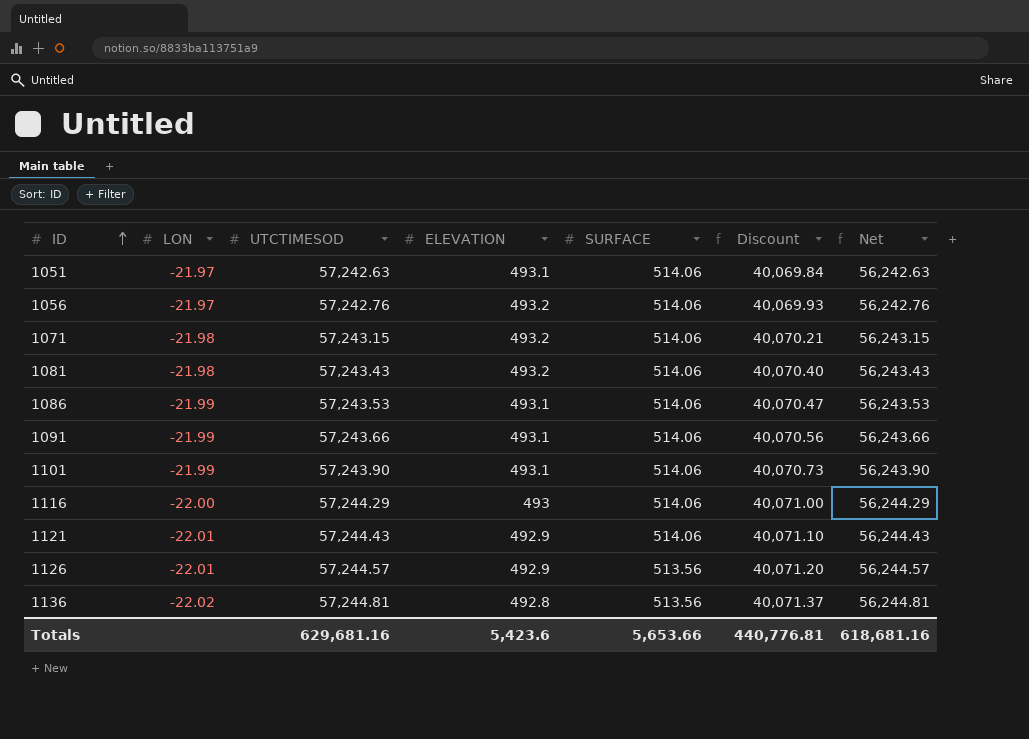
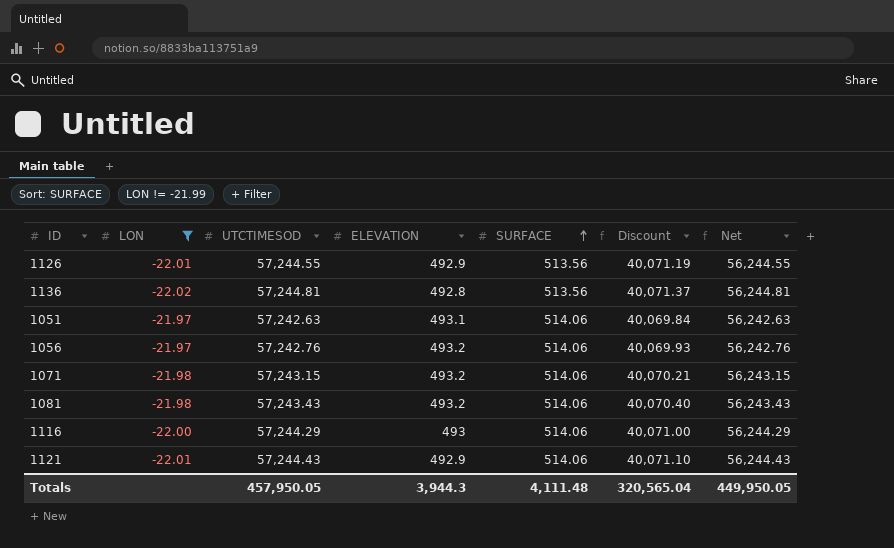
filter: none -> LON != -21.99
row order: ID ascending -> SURFACE ascending
1126 | UTCTIMESOD: 57,244.57 -> 57,244.55
1126 | Discount: 40,071.20 -> 40,071.19
1126 | Net: 56,244.57 -> 56,244.55
Totals | UTCTIMESOD: 629,681.16 -> 457,950.05
Totals | ELEVATION: 5,423.6 -> 3,944.3
Totals | SURFACE: 5,653.66 -> 4,111.48
Totals | Discount: 440,776.81 -> 320,565.04
Totals | Net: 618,681.16 -> 449,950.05

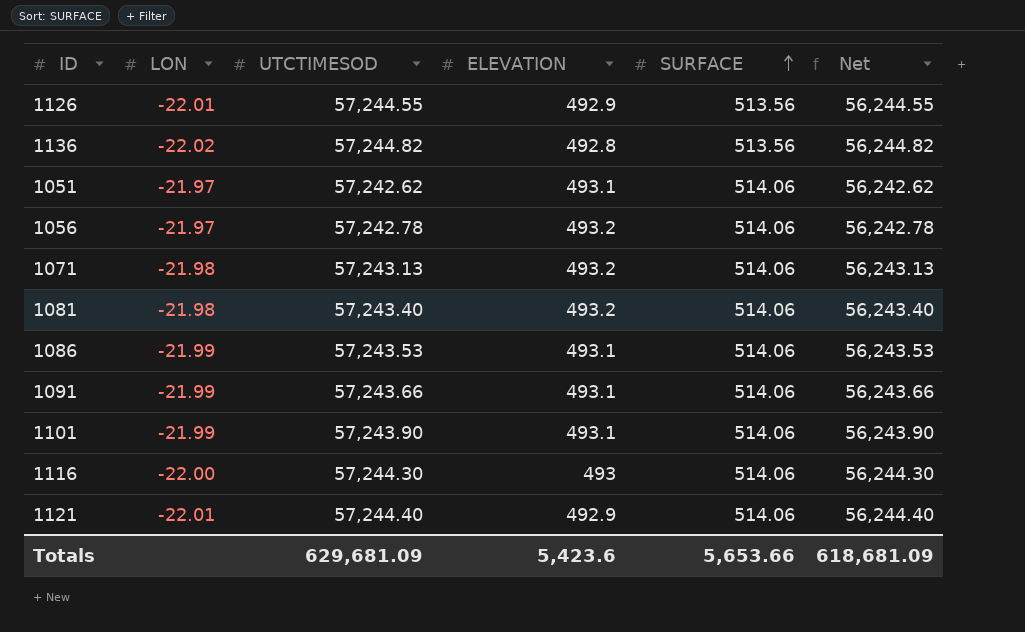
filter: LON != -21.99 -> none
column Discount | formula: [UTCTIMESOD] * 0.7 -> none
1136 | UTCTIMESOD: 57,244.81 -> 57,244.82
1136 | Net: 56,244.81 -> 56,244.82
1051 | UTCTIMESOD: 57,242.63 -> 57,242.62
1051 | Net: 56,242.63 -> 56,242.62
1056 | UTCTIMESOD: 57,242.76 -> 57,242.78
1056 | Net: 56,242.76 -> 56,242.78
1071 | UTCTIMESOD: 57,243.15 -> 57,243.13
1071 | Net: 56,243.15 -> 56,243.13
1081 | UTCTIMESOD: 57,243.43 -> 57,243.40
1081 | Net: 56,243.43 -> 56,243.40
1116 | UTCTIMESOD: 57,244.29 -> 57,244.30
1116 | Net: 56,244.29 -> 56,244.30
1121 | UTCTIMESOD: 57,244.43 -> 57,244.40
1121 | Net: 56,244.43 -> 56,244.40
Totals | UTCTIMESOD: 457,950.05 -> 629,681.09
Totals | ELEVATION: 3,944.3 -> 5,423.6
Totals | SURFACE: 4,111.48 -> 5,653.66
Totals | Net: 449,950.05 -> 618,681.09

